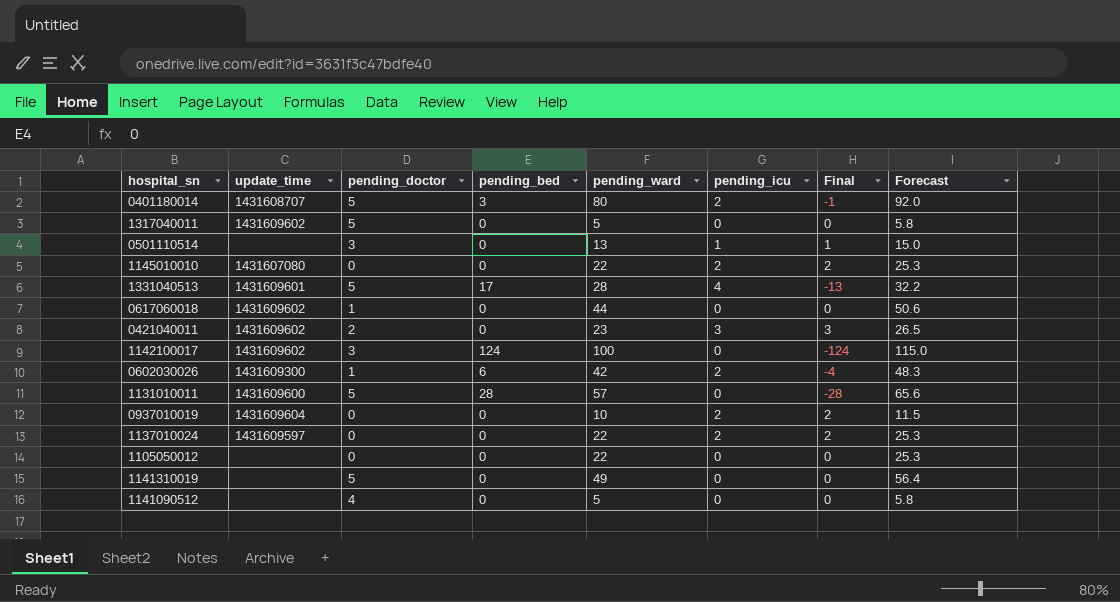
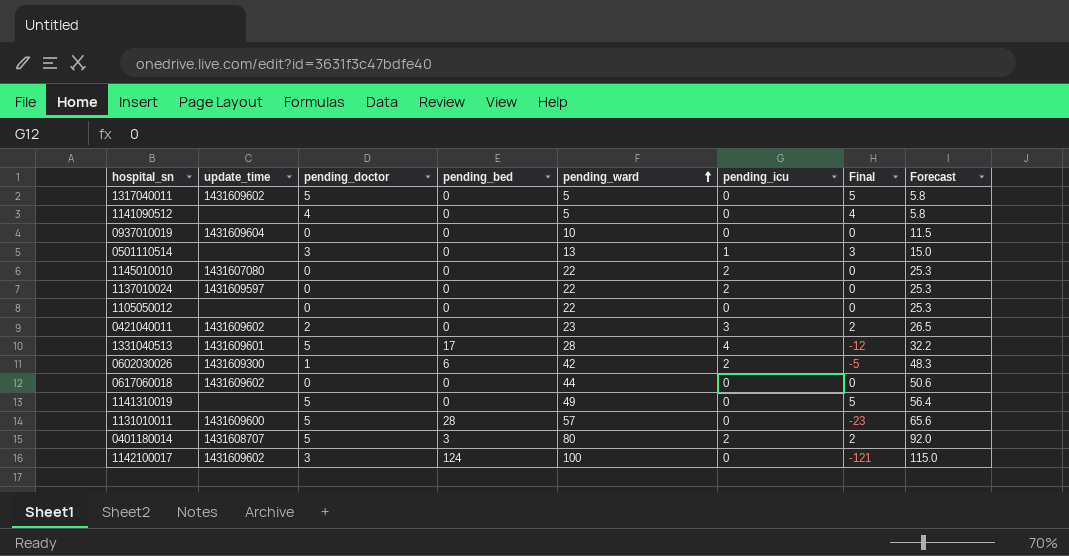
row order: none -> pending_ward ascending
column Final | formula: [pending_icu] - [pending_bed] -> [pending_doctor] - [pending_bed]
0937010019 | pending_icu: 2 -> 0
0617060018 | pending_doctor: 1 -> 0

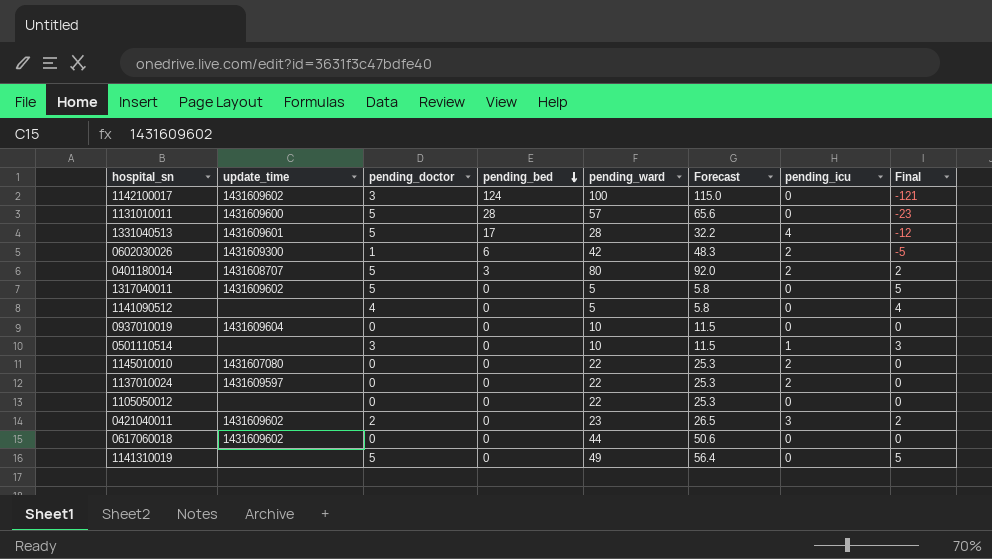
row order: pending_ward ascending -> pending_bed descending
column Forecast | position: 8 -> 6
0501110514 | pending_ward: 13 -> 10
0501110514 | Forecast: 15.0 -> 11.5

